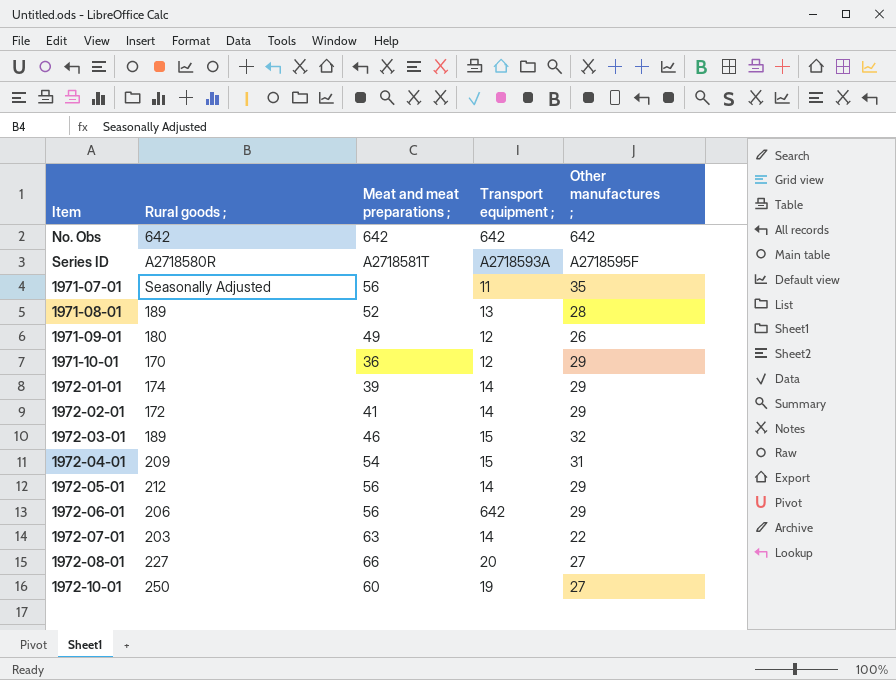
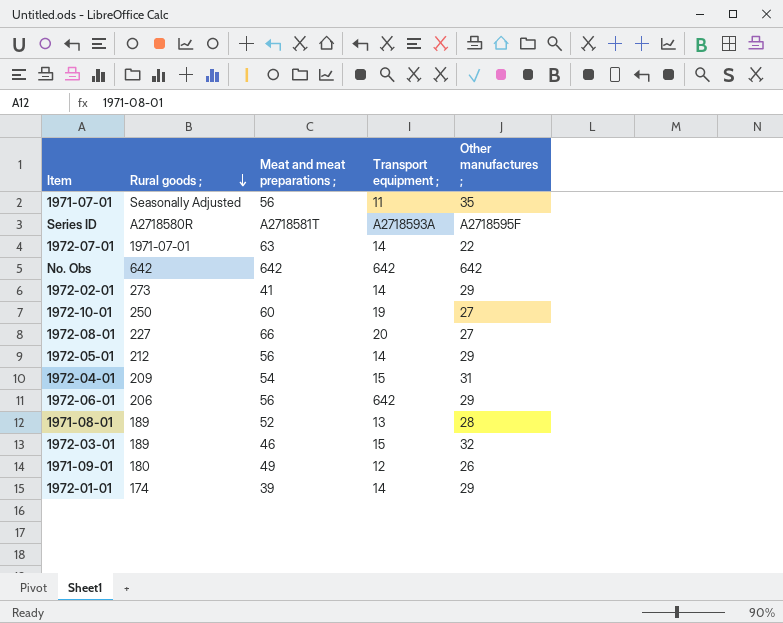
row order: none -> Rural goods ; descending
row 1971-10-01: 170 | 36 | 12 | 29 -> none
1972-07-01 | Rural goods ;: 203 -> 1971-07-01
1972-02-01 | Rural goods ;: 172 -> 273

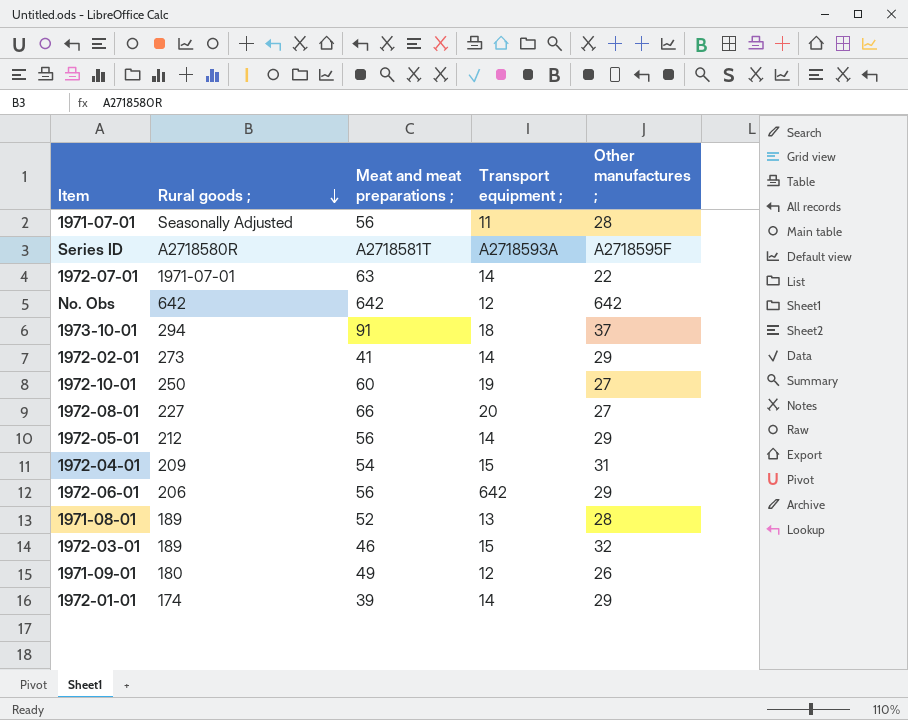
1971-07-01 | Other manufactures ;: 35 -> 28
No. Obs | Transport equipment ;: 642 -> 12
row 1973-10-01: none -> 294 | 91 | 18 | 37

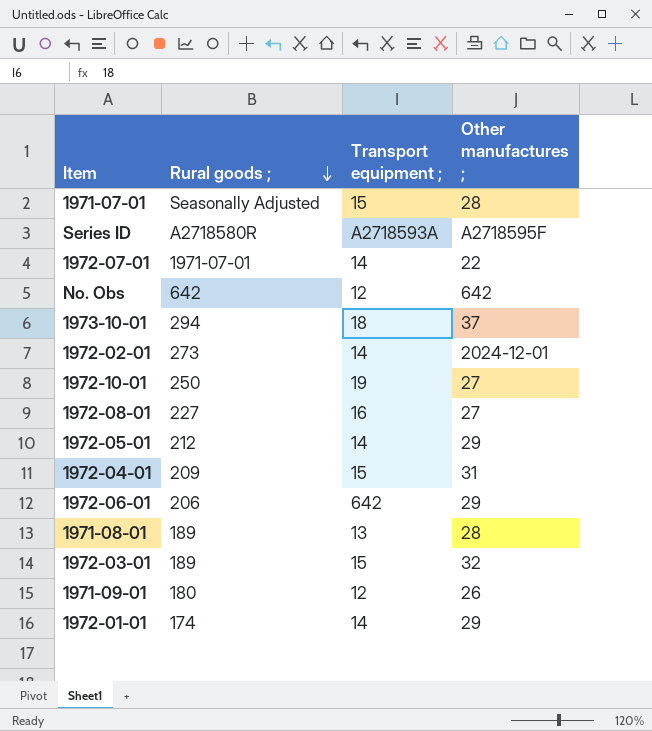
column Meat and meat preparations ; | position: 3 -> none
1971-07-01 | Transport equipment ;: 11 -> 15
1972-02-01 | Other manufactures ;: 29 -> 2024-12-01
1972-08-01 | Transport equipment ;: 20 -> 16

